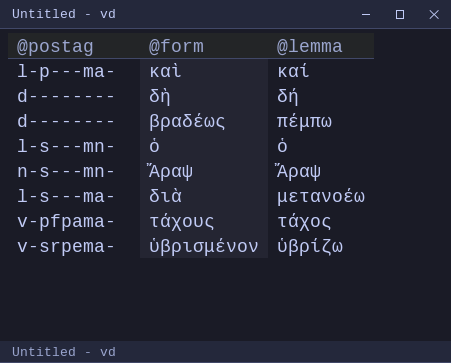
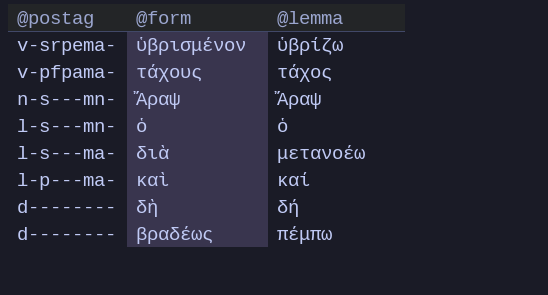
row order: none -> @postag descending

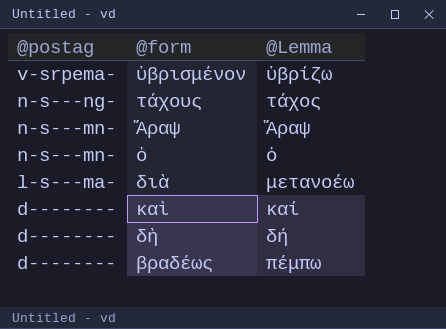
column name: @lemma -> @Lemma
τάχους | @postag: v-pfpama- -> n-s---ng-
ὁ | @postag: l-s---mn- -> n-s---mn-
καὶ | @postag: l-p---ma- -> d--------

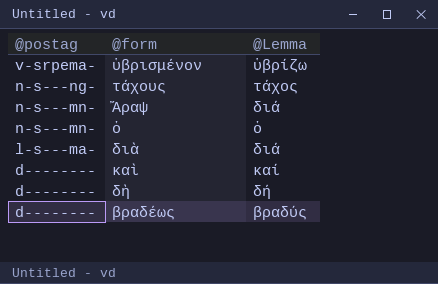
Ἄραψ | @Lemma: Ἄραψ -> διά
διὰ | @Lemma: μετανοέω -> διά
βραδέως | @Lemma: πέμπω -> βραδύς

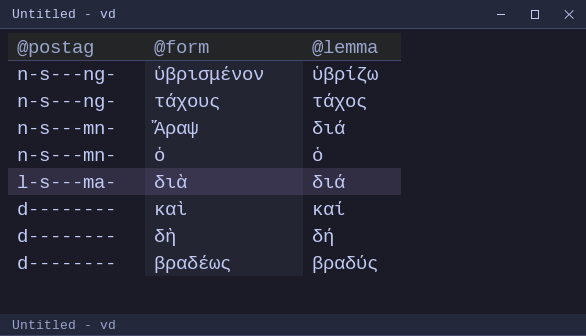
column name: @Lemma -> @lemma
ὑβρισμένον | @postag: v-srpema- -> n-s---ng-

